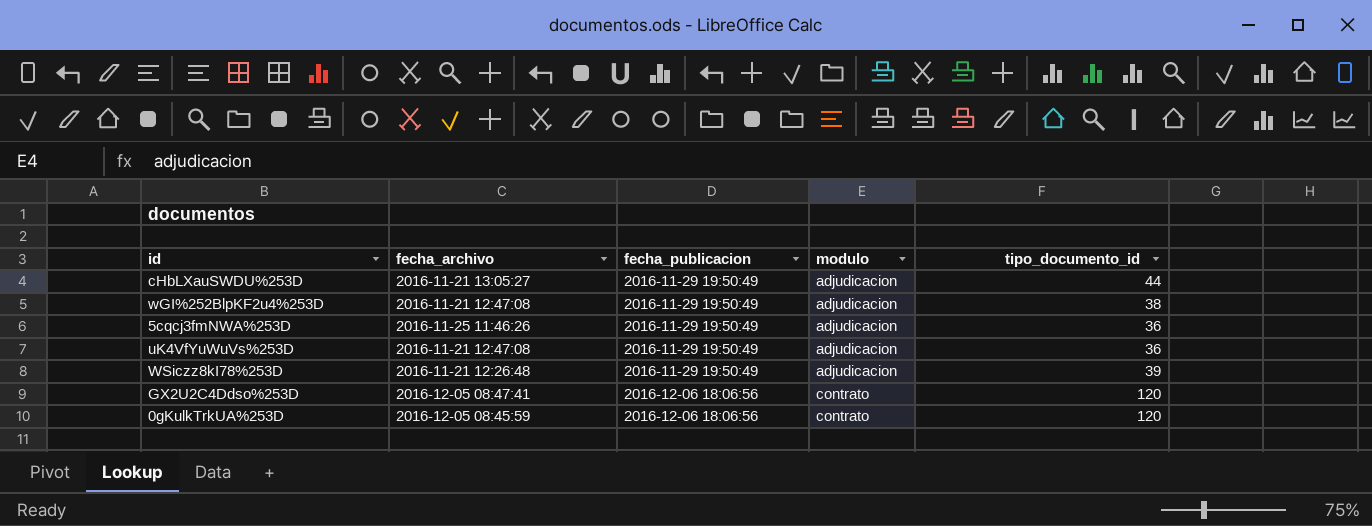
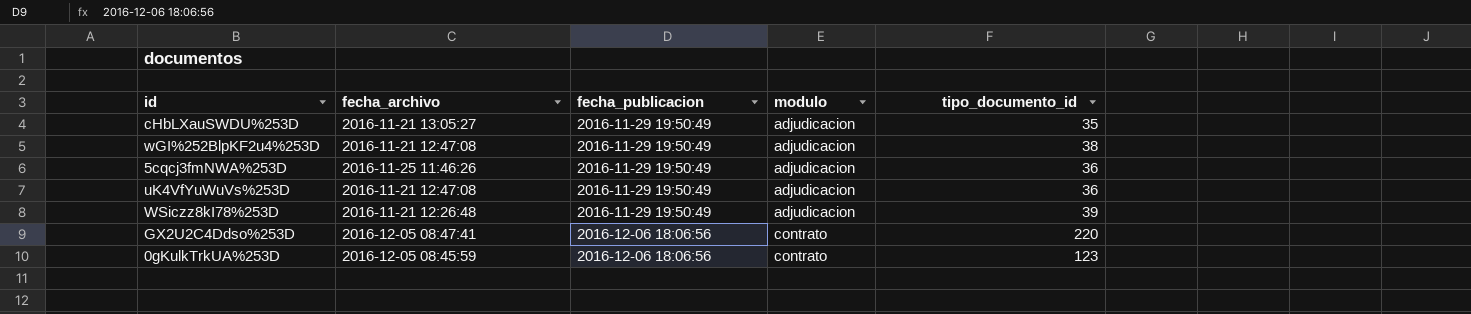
cHbLXauSWDU%253D | tipo_documento_id: 44 -> 35
GX2U2C4Ddso%253D | tipo_documento_id: 120 -> 220
0gKulkTrkUA%253D | tipo_documento_id: 120 -> 123

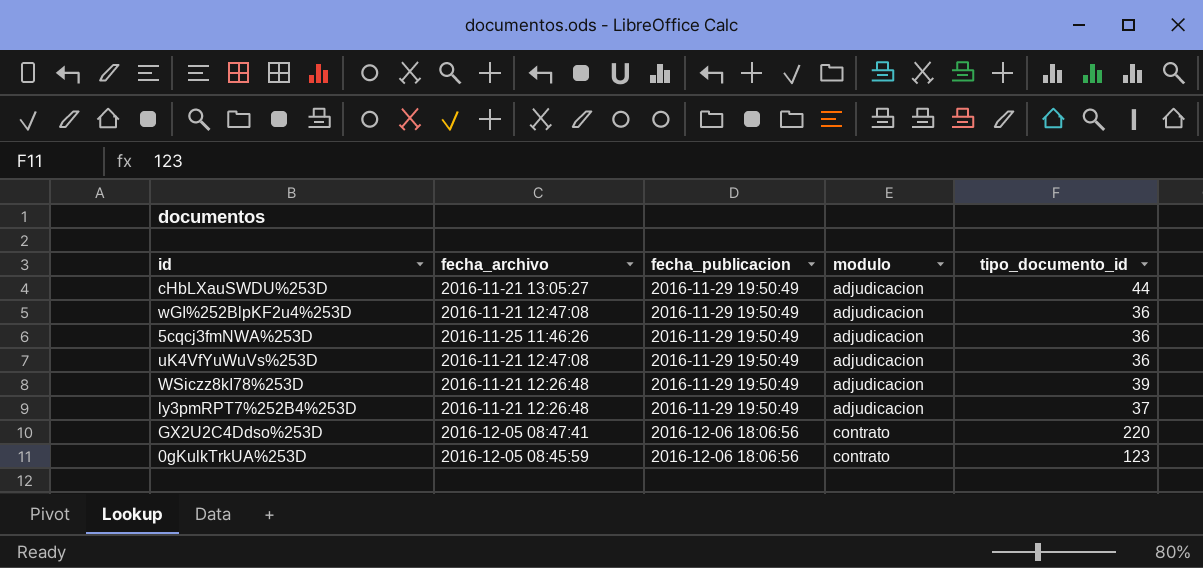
cHbLXauSWDU%253D | tipo_documento_id: 35 -> 44
wGI%252BlpKF2u4%253D | tipo_documento_id: 38 -> 36
row ly3pmRPT7%252B4%253D: none -> 2016-11-21 12:26:48 | 2016-11-29 19:50:49 | adjudicacion | 37

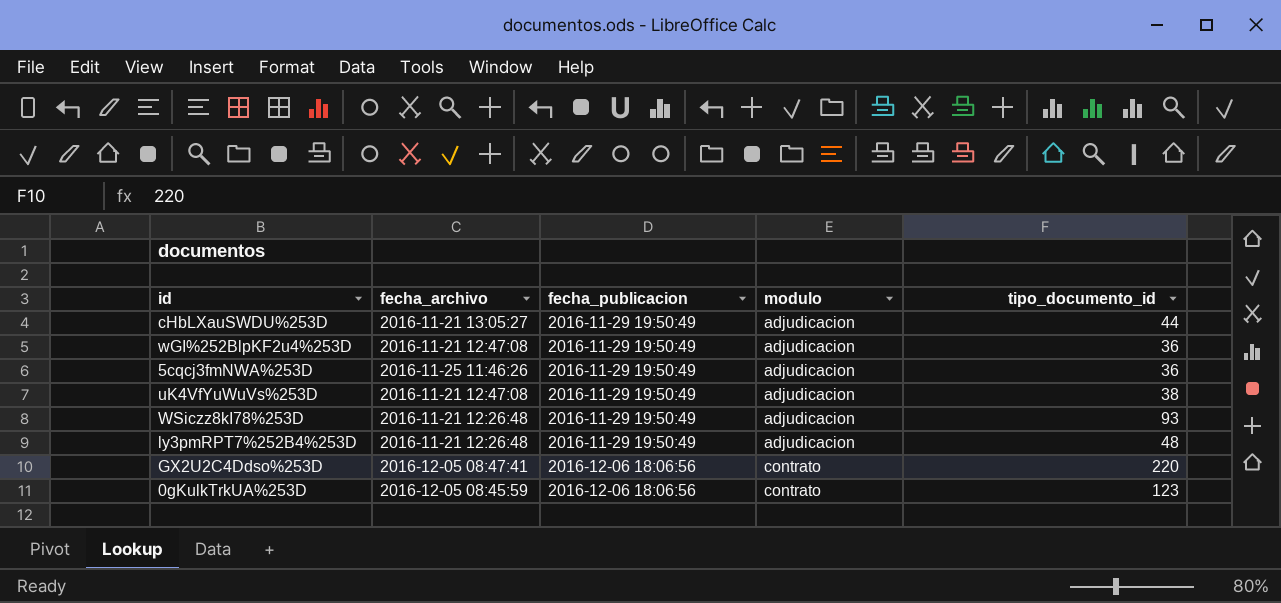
uK4VfYuWuVs%253D | tipo_documento_id: 36 -> 38
WSiczz8kI78%253D | tipo_documento_id: 39 -> 93
ly3pmRPT7%252B4%253D | tipo_documento_id: 37 -> 48

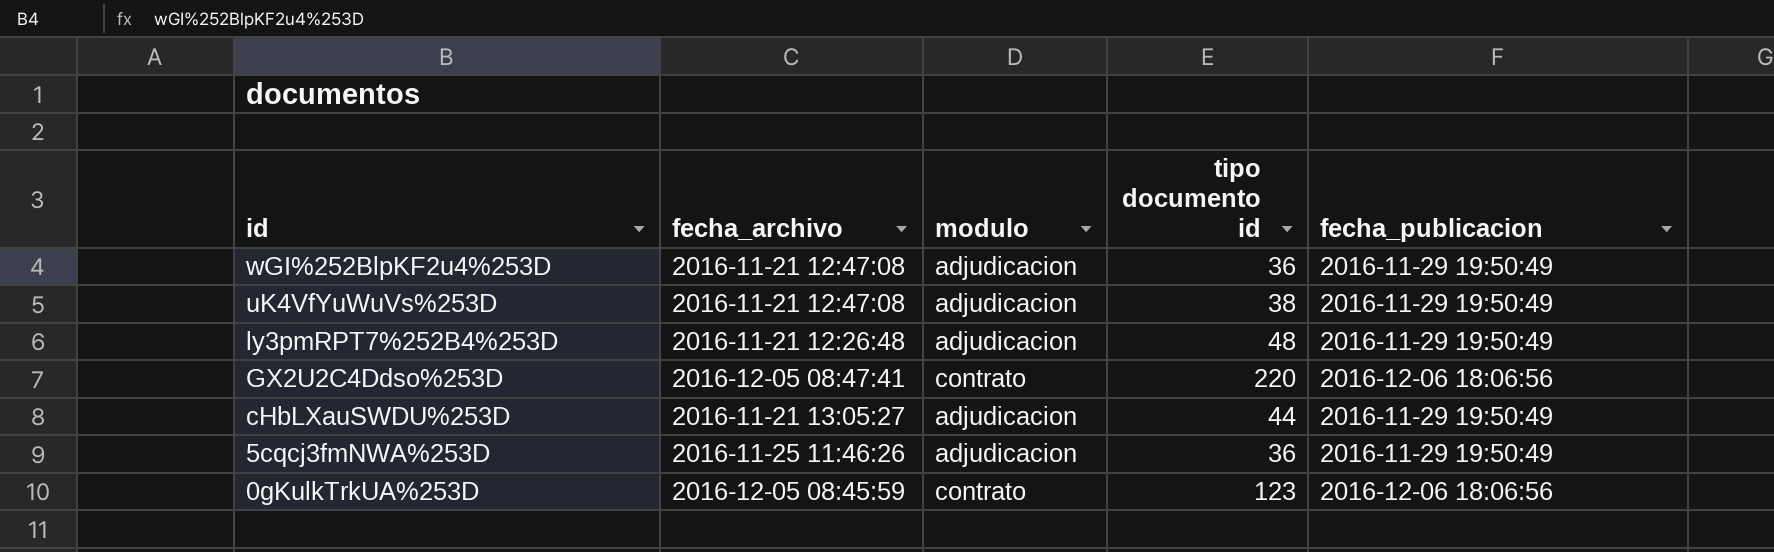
row order: fecha_publicacion ascending -> id descending
column name: tipo_documento_id -> tipo documento id
column fecha_publicacion | position: 3 -> 5
row WSiczz8kI78%253D: 2016-11-21 12:26:48 | 2016-11-29 19:50:49 | adjudicacion | 93 -> none

